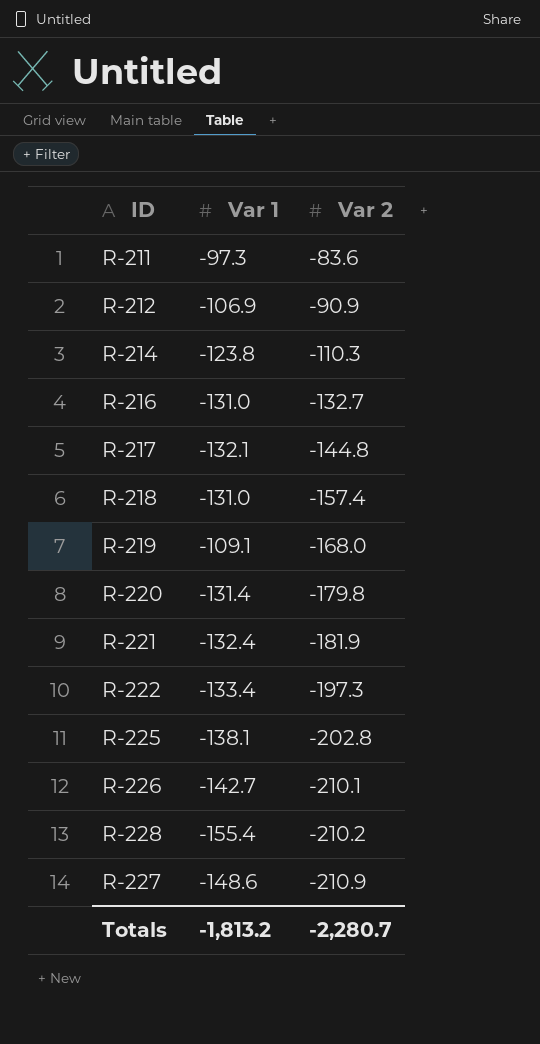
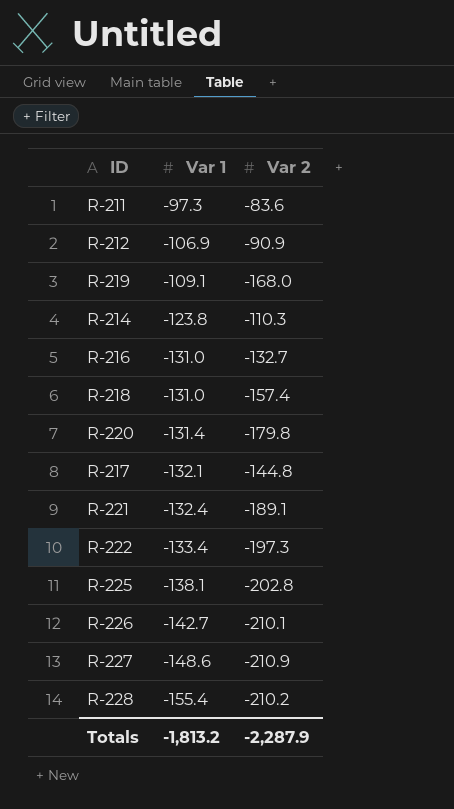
row order: Var 2 descending -> Var 1 descending
R-221 | Var 2: -181.9 -> -189.1
Totals | Var 2: -2,280.7 -> -2,287.9

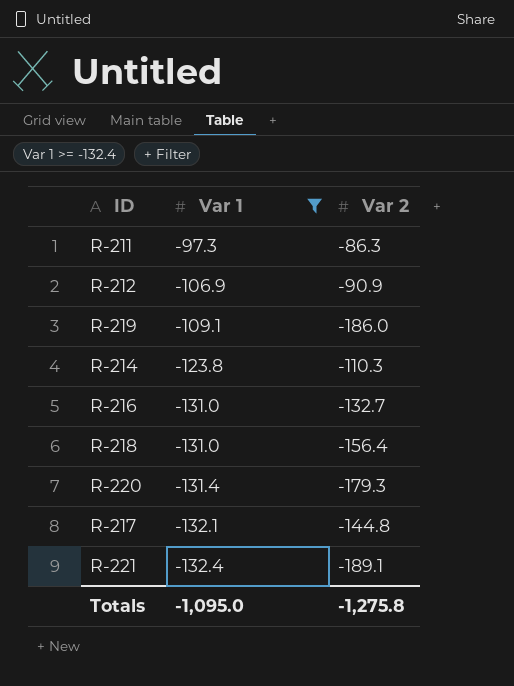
filter: none -> Var 1 >= -132.4
R-211 | Var 2: -83.6 -> -86.3
R-219 | Var 2: -168.0 -> -186.0
R-218 | Var 2: -157.4 -> -156.4
R-220 | Var 2: -179.8 -> -179.3
Totals | Var 1: -1,813.2 -> -1,095.0
Totals | Var 2: -2,287.9 -> -1,275.8

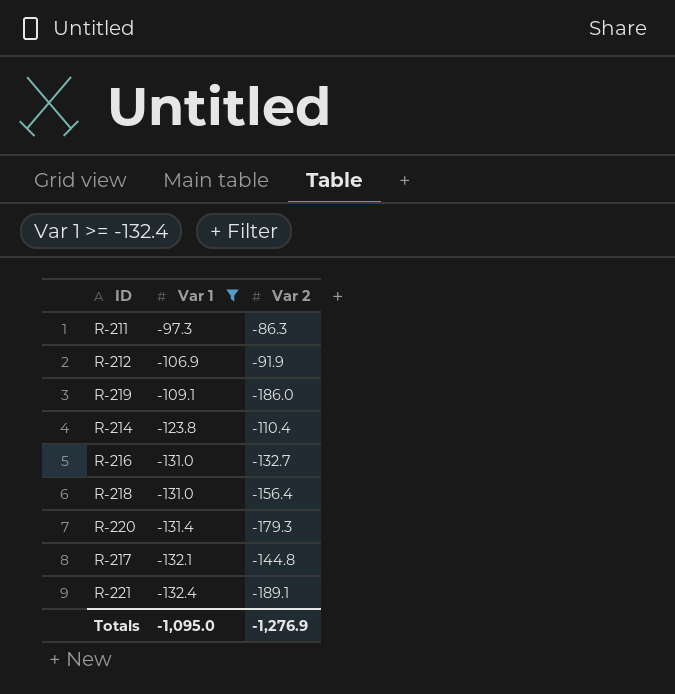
R-212 | Var 2: -90.9 -> -91.9
R-214 | Var 2: -110.3 -> -110.4
Totals | Var 2: -1,275.8 -> -1,276.9

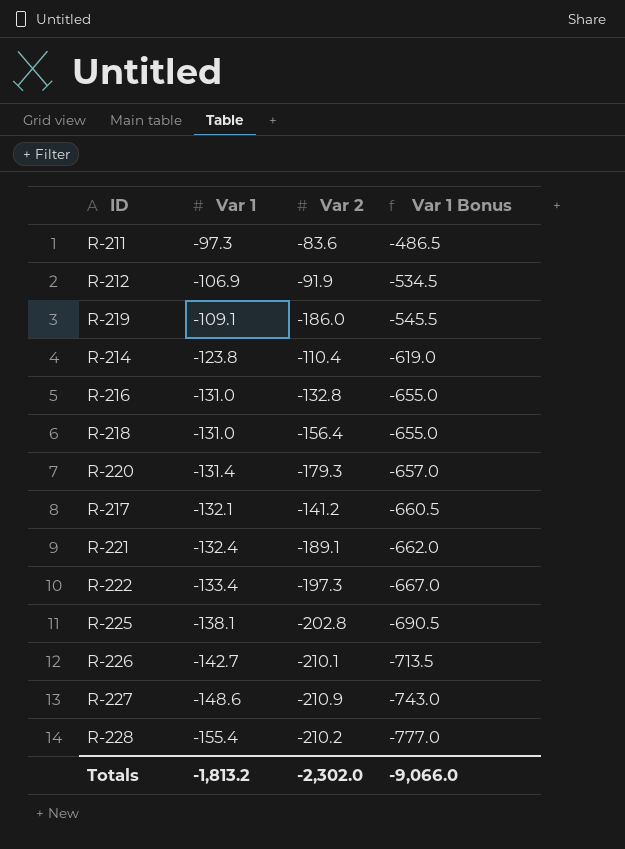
filter: Var 1 >= -132.4 -> none
column Var 1 Bonus | formula: none -> [Var 1] * 5
R-211 | Var 2: -86.3 -> -83.6
R-216 | Var 2: -132.7 -> -132.8
R-217 | Var 2: -144.8 -> -141.2
Totals | Var 1: -1,095.0 -> -1,813.2
Totals | Var 2: -1,276.9 -> -2,302.0

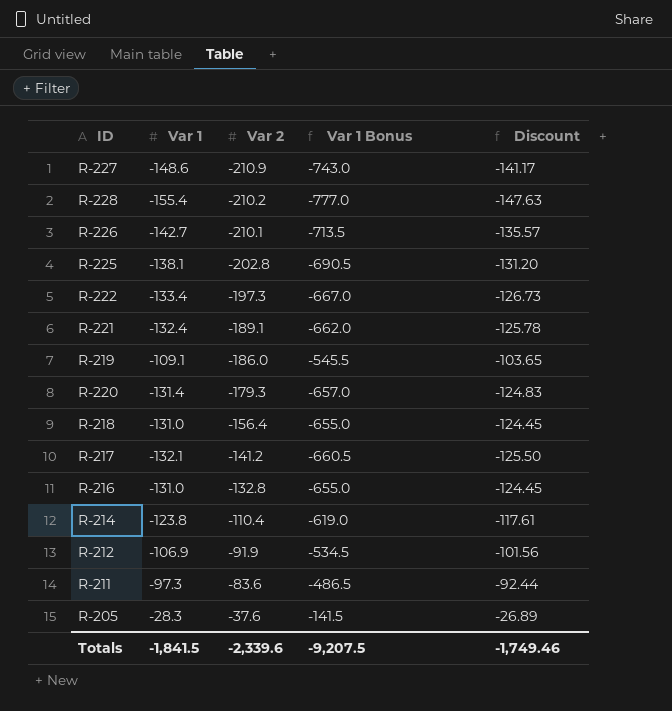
row order: Var 1 descending -> Var 2 ascending
column Discount | formula: none -> [Var 1] * 0.95
row R-205: none -> -28.3 | -37.6 | -141.5 | -26.89
Totals | Var 1: -1,813.2 -> -1,841.5
Totals | Var 2: -2,302.0 -> -2,339.6
Totals | Var 1 Bonus: -9,066.0 -> -9,207.5

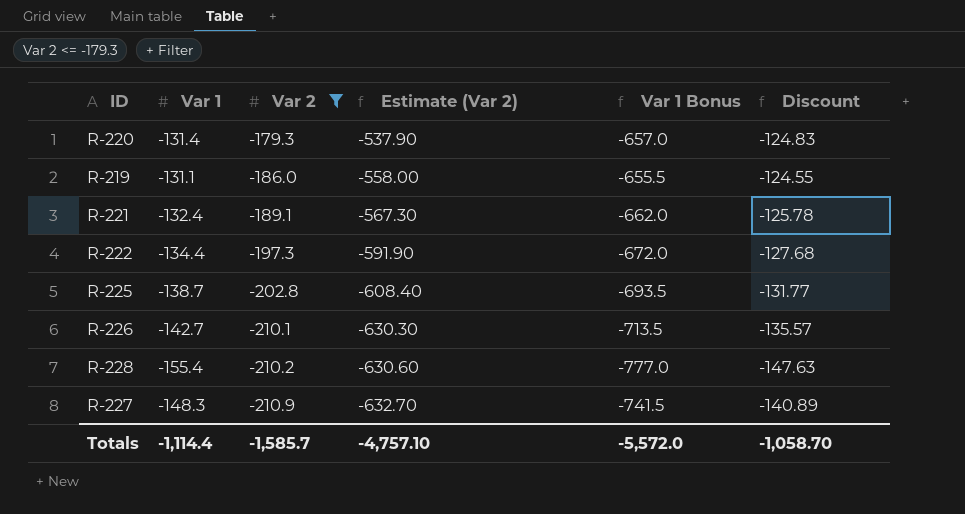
filter: none -> Var 2 <= -179.3
row order: Var 2 ascending -> Var 2 descending
column Estimate (Var 2) | formula: none -> [Var 2] * 3
R-219 | Var 1: -109.1 -> -131.1
R-219 | Var 1 Bonus: -545.5 -> -655.5
R-219 | Discount: -103.65 -> -124.55
R-222 | Var 1: -133.4 -> -134.4
R-222 | Var 1 Bonus: -667.0 -> -672.0
R-222 | Discount: -126.73 -> -127.68
R-225 | Var 1: -138.1 -> -138.7
R-225 | Var 1 Bonus: -690.5 -> -693.5
R-225 | Discount: -131.20 -> -131.77
R-227 | Var 1: -148.6 -> -148.3
R-227 | Var 1 Bonus: -743.0 -> -741.5
R-227 | Discount: -141.17 -> -140.89
Totals | Var 1: -1,841.5 -> -1,114.4
Totals | Var 2: -2,339.6 -> -1,585.7
Totals | Var 1 Bonus: -9,207.5 -> -5,572.0
Totals | Discount: -1,749.46 -> -1,058.70

